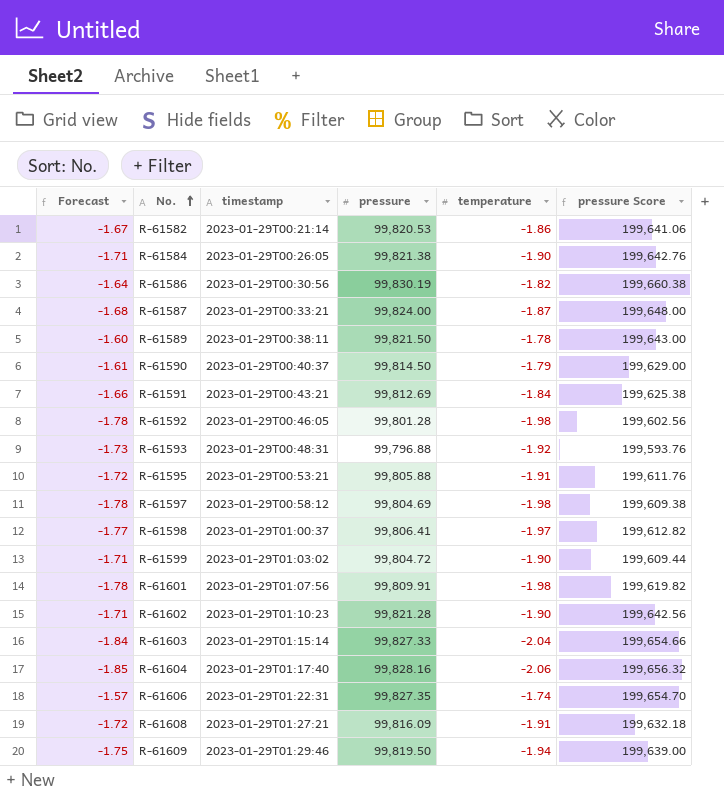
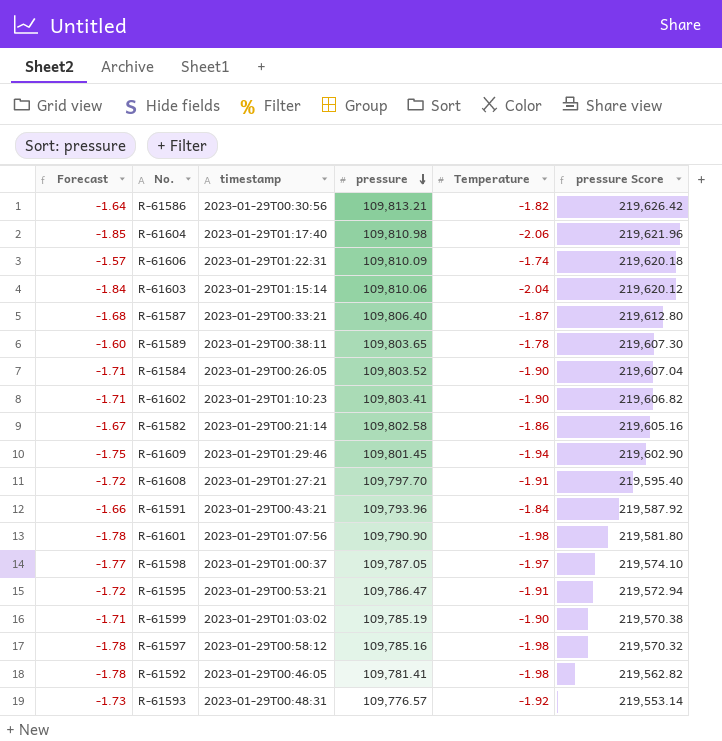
row order: No. ascending -> pressure descending
column name: temperature -> Temperature
row R-61590: -1.61 | 2023-01-29T00:40:37 | 99,814.50 | -1.79 | 199,629.00 -> none
R-61586 | pressure: 99,830.19 -> 109,813.21
R-61586 | pressure Score: 199,660.38 -> 219,626.42
R-61604 | pressure: 99,828.16 -> 109,810.98
R-61604 | pressure Score: 199,656.32 -> 219,621.96
R-61606 | pressure: 99,827.35 -> 109,810.09
R-61606 | pressure Score: 199,654.70 -> 219,620.18
R-61603 | pressure: 99,827.33 -> 109,810.06
R-61603 | pressure Score: 199,654.66 -> 219,620.12
R-61587 | pressure: 99,824.00 -> 109,806.40
R-61587 | pressure Score: 199,648.00 -> 219,612.80
R-61589 | pressure: 99,821.50 -> 109,803.65
R-61589 | pressure Score: 199,643.00 -> 219,607.30
R-61584 | pressure: 99,821.38 -> 109,803.52
R-61584 | pressure Score: 199,642.76 -> 219,607.04
R-61602 | pressure: 99,821.28 -> 109,803.41
R-61602 | pressure Score: 199,642.56 -> 219,606.82
R-61582 | pressure: 99,820.53 -> 109,802.58
R-61582 | pressure Score: 199,641.06 -> 219,605.16
R-61609 | pressure: 99,819.50 -> 109,801.45
R-61609 | pressure Score: 199,639.00 -> 219,602.90
R-61608 | pressure: 99,816.09 -> 109,797.70
R-61608 | pressure Score: 199,632.18 -> 219,595.40
R-61591 | pressure: 99,812.69 -> 109,793.96
R-61591 | pressure Score: 199,625.38 -> 219,587.92
R-61601 | pressure: 99,809.91 -> 109,790.90
R-61601 | pressure Score: 199,619.82 -> 219,581.80
R-61598 | pressure: 99,806.41 -> 109,787.05
R-61598 | pressure Score: 199,612.82 -> 219,574.10
R-61595 | pressure: 99,805.88 -> 109,786.47
R-61595 | pressure Score: 199,611.76 -> 219,572.94
R-61599 | pressure: 99,804.72 -> 109,785.19
R-61599 | pressure Score: 199,609.44 -> 219,570.38
R-61597 | pressure: 99,804.69 -> 109,785.16
R-61597 | pressure Score: 199,609.38 -> 219,570.32
R-61592 | pressure: 99,801.28 -> 109,781.41
R-61592 | pressure Score: 199,602.56 -> 219,562.82
R-61593 | pressure: 99,796.88 -> 109,776.57
R-61593 | pressure Score: 199,593.76 -> 219,553.14

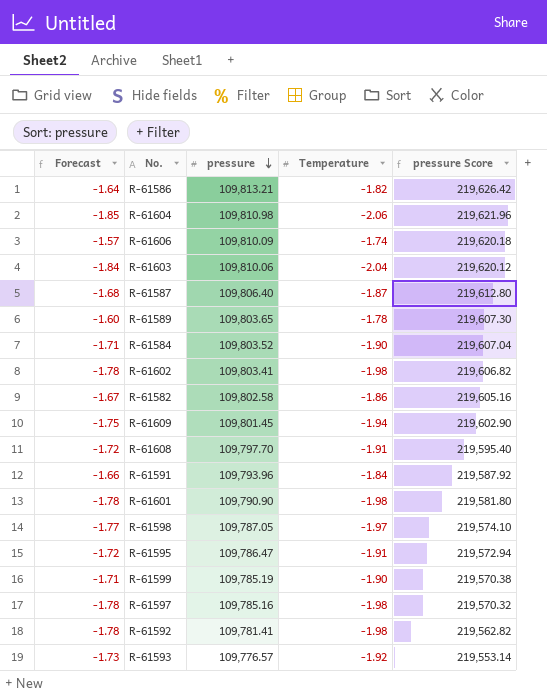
column timestamp | position: 3 -> none
R-61602 | Forecast: -1.71 -> -1.78
R-61602 | Temperature: -1.90 -> -1.98

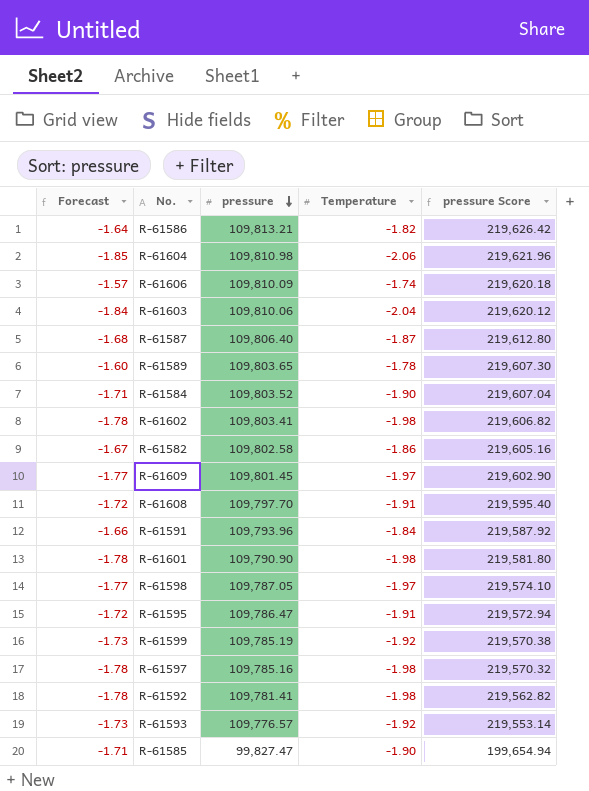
R-61609 | Forecast: -1.75 -> -1.77
R-61609 | Temperature: -1.94 -> -1.97
R-61599 | Forecast: -1.71 -> -1.73
R-61599 | Temperature: -1.90 -> -1.92
row R-61585: none -> -1.71 | 99,827.47 | -1.90 | 199,654.94

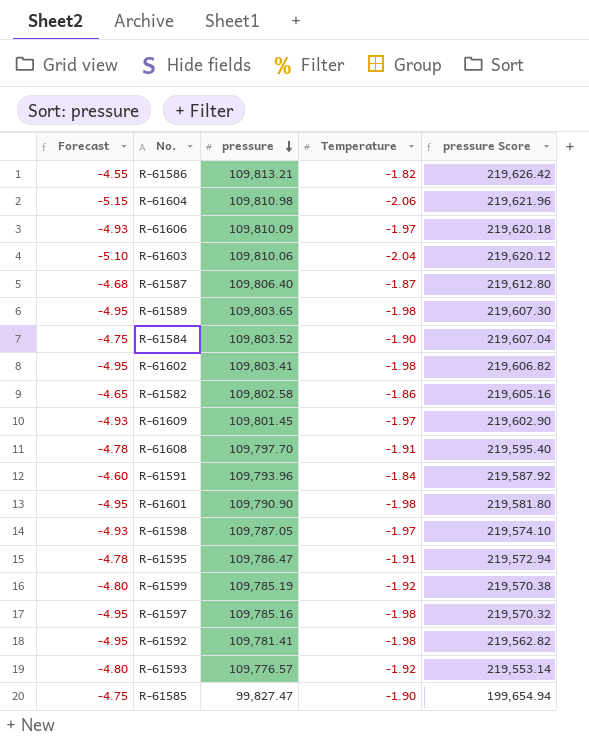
column Forecast | formula: [Temperature] * 0.9 -> [Temperature] * 2.5
R-61606 | Temperature: -1.74 -> -1.97
R-61589 | Temperature: -1.78 -> -1.98

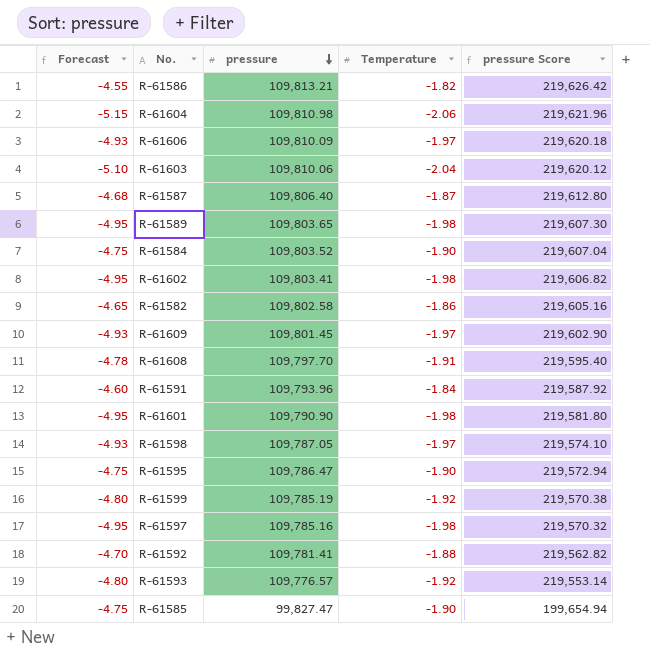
R-61595 | Forecast: -4.78 -> -4.75
R-61595 | Temperature: -1.91 -> -1.90
R-61592 | Forecast: -4.95 -> -4.70
R-61592 | Temperature: -1.98 -> -1.88

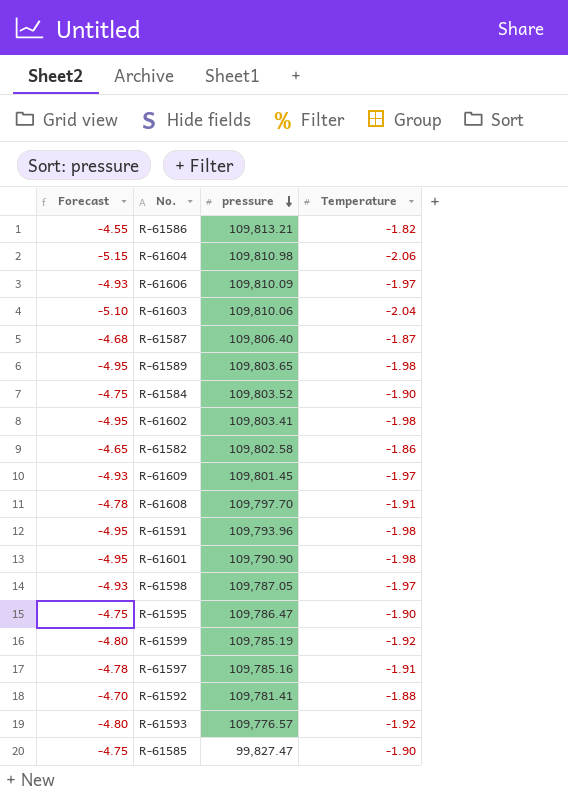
column pressure Score | formula: [pressure] * 2 -> none
R-61591 | Forecast: -4.60 -> -4.95
R-61591 | Temperature: -1.84 -> -1.98
R-61597 | Forecast: -4.95 -> -4.78
R-61597 | Temperature: -1.98 -> -1.91

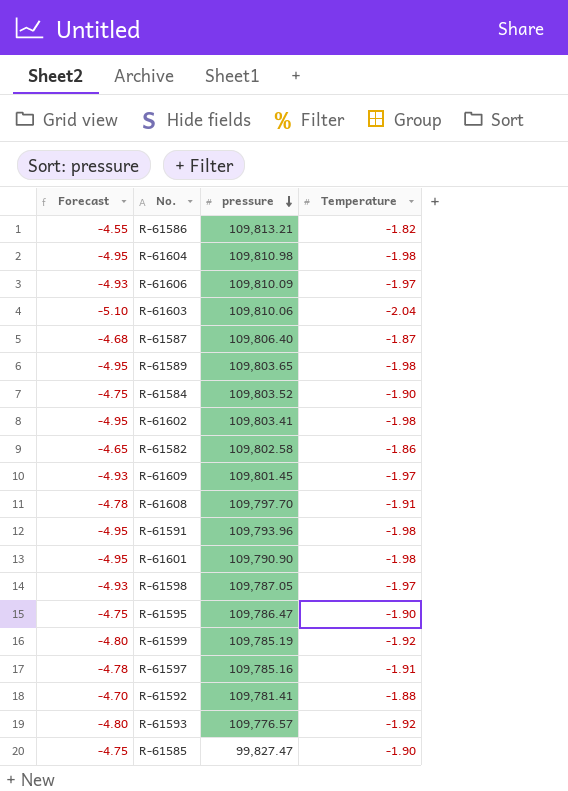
R-61604 | Forecast: -5.15 -> -4.95
R-61604 | Temperature: -2.06 -> -1.98

